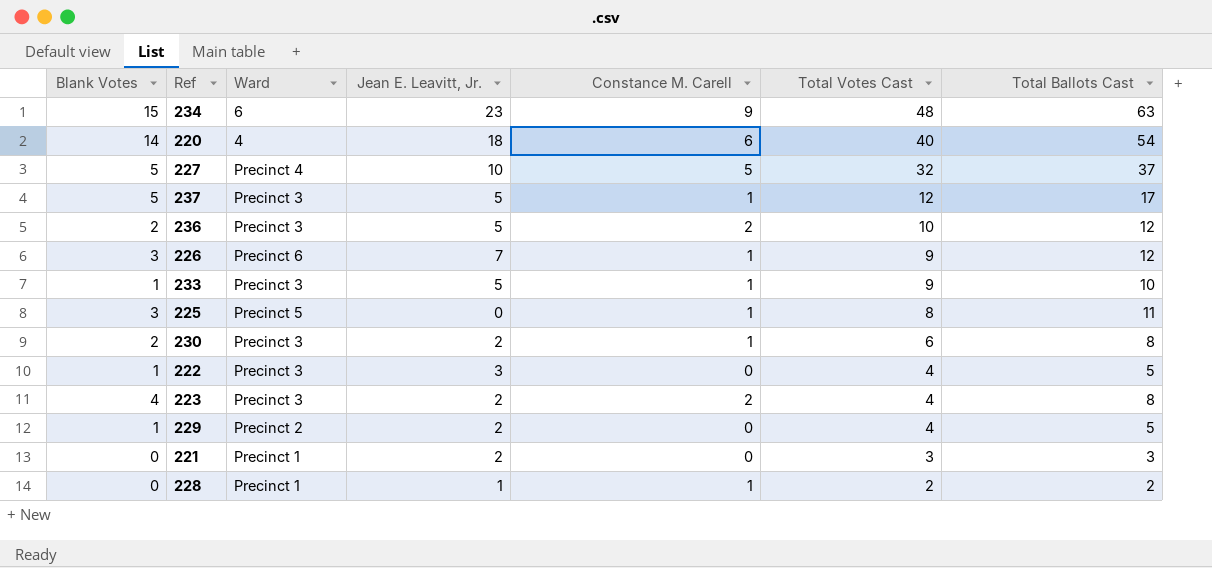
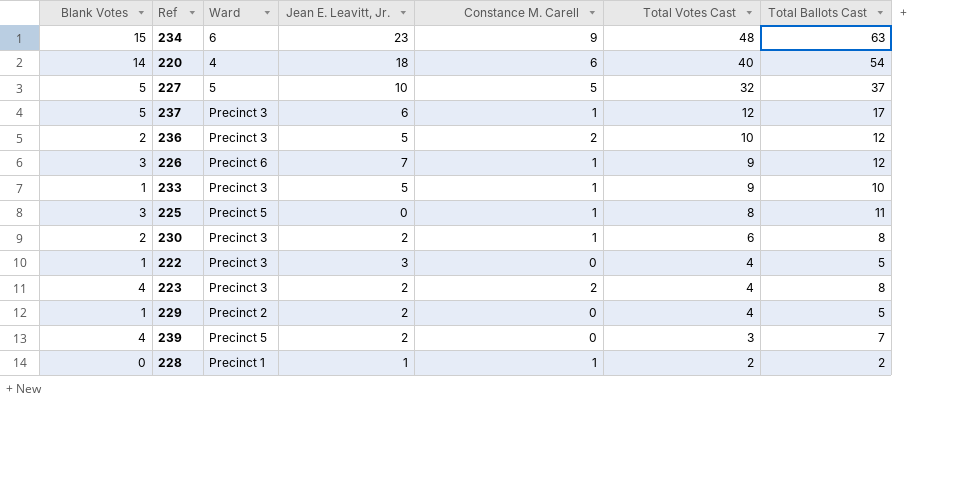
row 221: 0 | Precinct 1 | 2 | 0 | 3 | 3 -> none
227 | Ward: Precinct 4 -> 5
237 | Jean E. Leavitt, Jr.: 5 -> 6
row 239: none -> 4 | Precinct 5 | 2 | 0 | 3 | 7

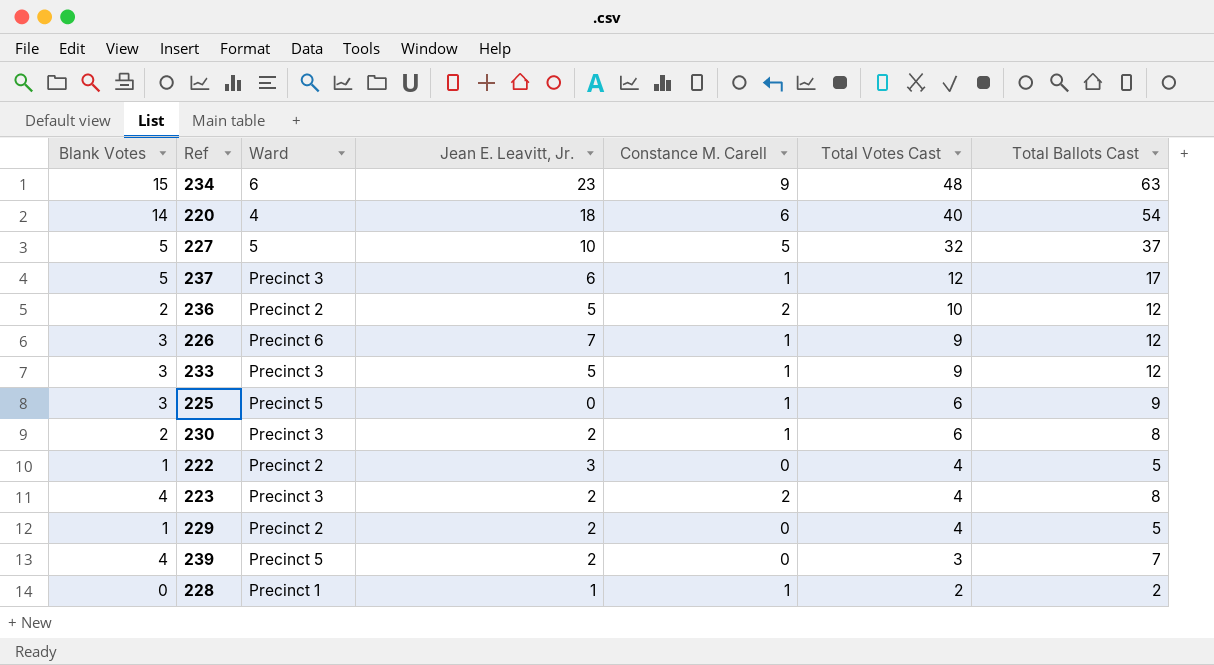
236 | Ward: Precinct 3 -> Precinct 2
233 | Blank Votes: 1 -> 3
233 | Total Ballots Cast: 10 -> 12
225 | Total Votes Cast: 8 -> 6
225 | Total Ballots Cast: 11 -> 9
222 | Ward: Precinct 3 -> Precinct 2

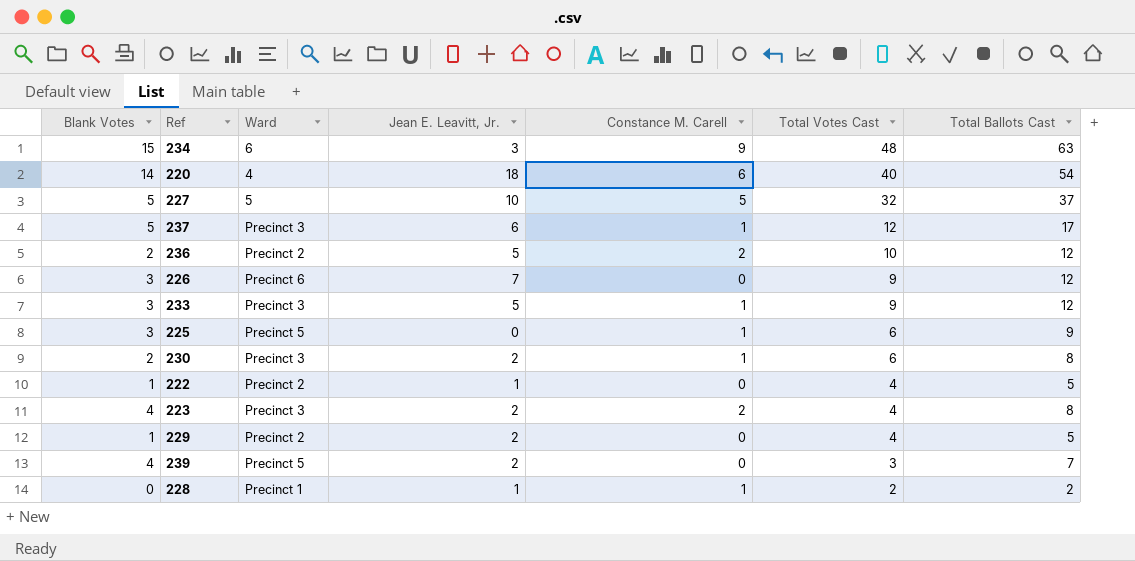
234 | Jean E. Leavitt, Jr.: 23 -> 3
226 | Constance M. Carell: 1 -> 0
222 | Jean E. Leavitt, Jr.: 3 -> 1

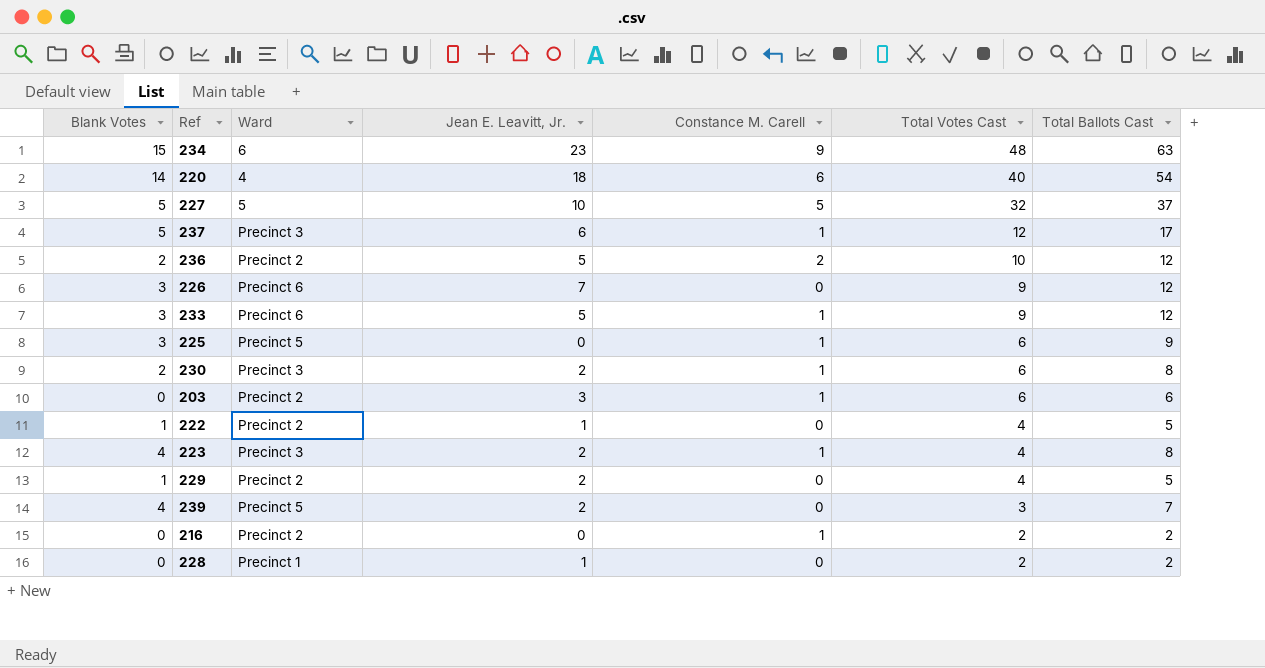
234 | Jean E. Leavitt, Jr.: 3 -> 23
233 | Ward: Precinct 3 -> Precinct 6
row 203: none -> 0 | Precinct 2 | 3 | 1 | 6 | 6
223 | Constance M. Carell: 2 -> 1
row 216: none -> 0 | Precinct 2 | 0 | 1 | 2 | 2
228 | Constance M. Carell: 1 -> 0

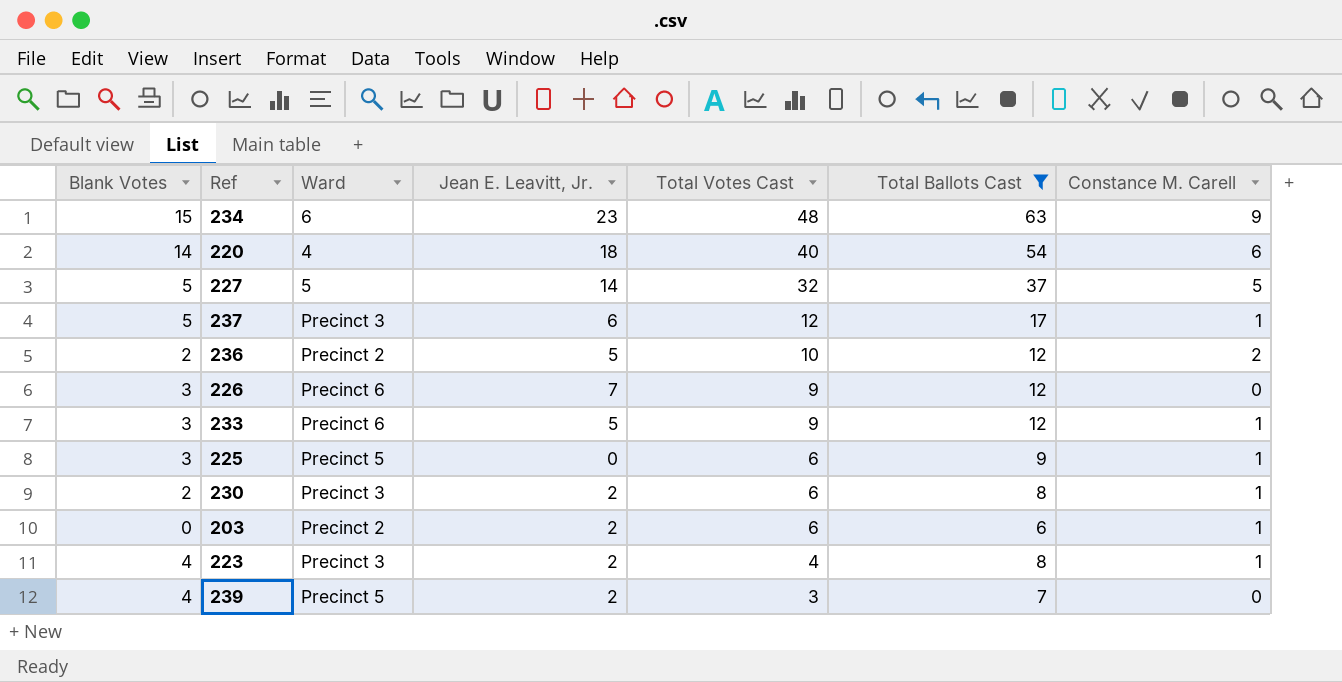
filter: none -> Total Ballots Cast >= 6
column Constance M. Carell | position: 5 -> 7
227 | Jean E. Leavitt, Jr.: 10 -> 14
203 | Jean E. Leavitt, Jr.: 3 -> 2

